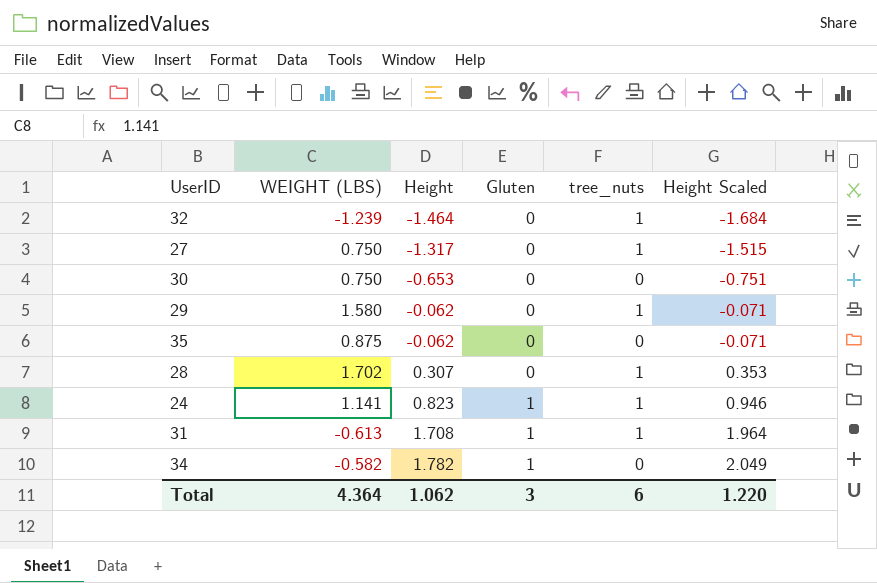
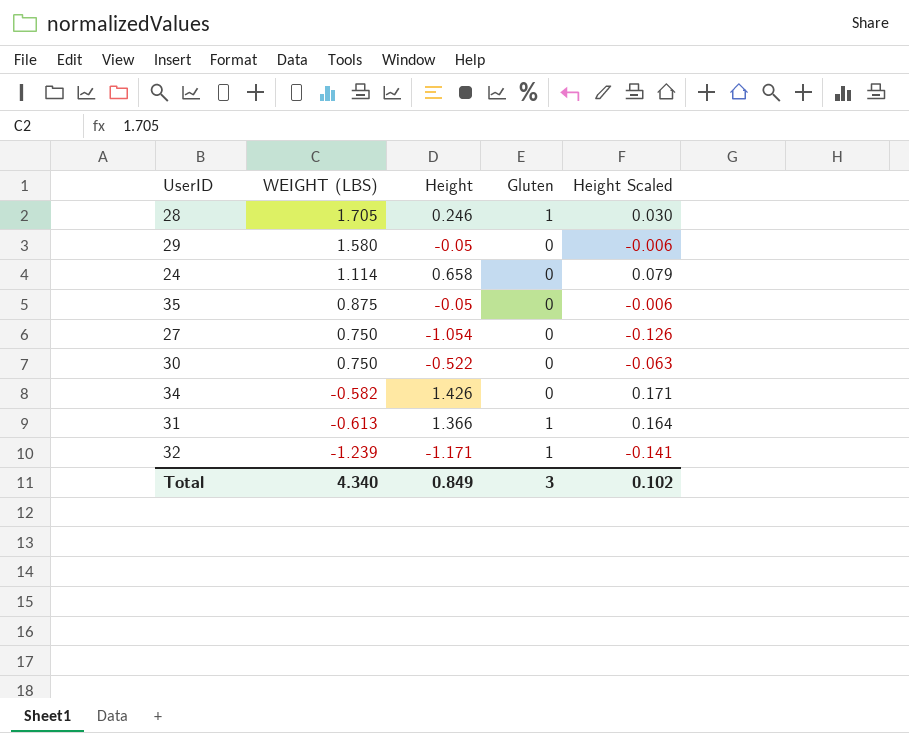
row order: Height ascending -> WEIGHT (LBS) descending
column tree_nuts | position: 5 -> none
column Height Scaled | formula: [Height] * 1.15 -> [Height] * 0.12
28 | WEIGHT (LBS): 1.702 -> 1.705
28 | Height: 0.307 -> 0.246
28 | Gluten: 0 -> 1
29 | Height: -0.062 -> -0.05
24 | WEIGHT (LBS): 1.141 -> 1.114
24 | Height: 0.823 -> 0.658
24 | Gluten: 1 -> 0
35 | Height: -0.062 -> -0.05
27 | Height: -1.317 -> -1.054
30 | Height: -0.653 -> -0.522
34 | Height: 1.782 -> 1.426
34 | Gluten: 1 -> 0
31 | Height: 1.708 -> 1.366
32 | Height: -1.464 -> -1.171
32 | Gluten: 0 -> 1
Total | WEIGHT (LBS): 4.364 -> 4.340
Total | Height: 1.062 -> 0.849
Total | Height Scaled: 1.220 -> 0.102

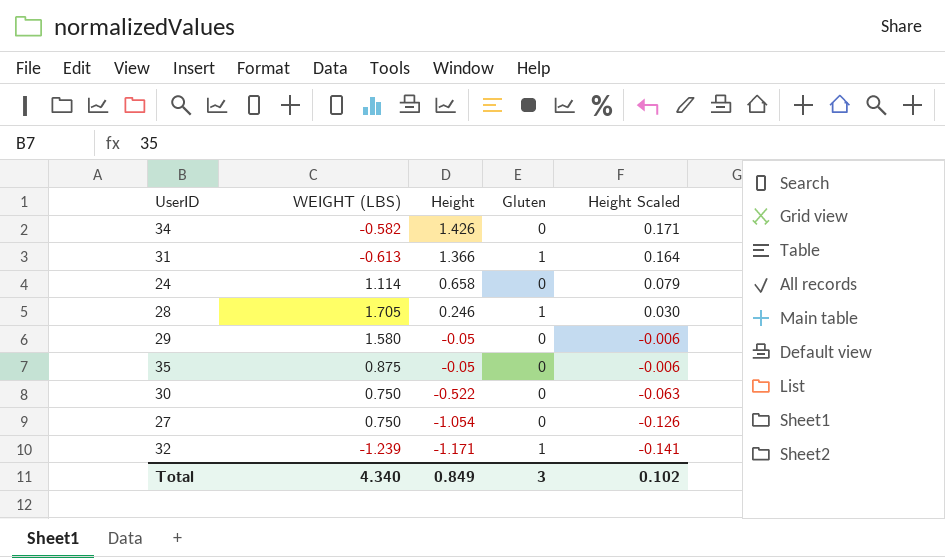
row order: WEIGHT (LBS) descending -> Height descending

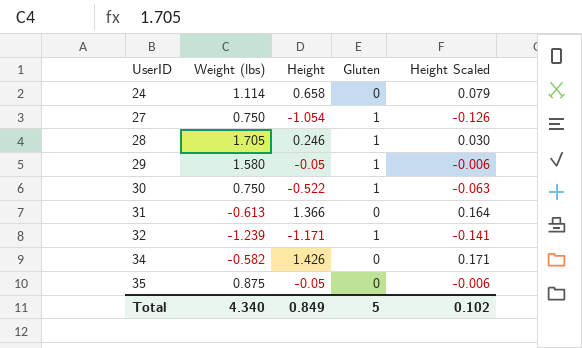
row order: Height descending -> UserID ascending
column name: WEIGHT (LBS) -> Weight (lbs)
27 | Gluten: 0 -> 1
29 | Gluten: 0 -> 1
30 | Gluten: 0 -> 1
31 | Gluten: 1 -> 0
Total | Gluten: 3 -> 5

